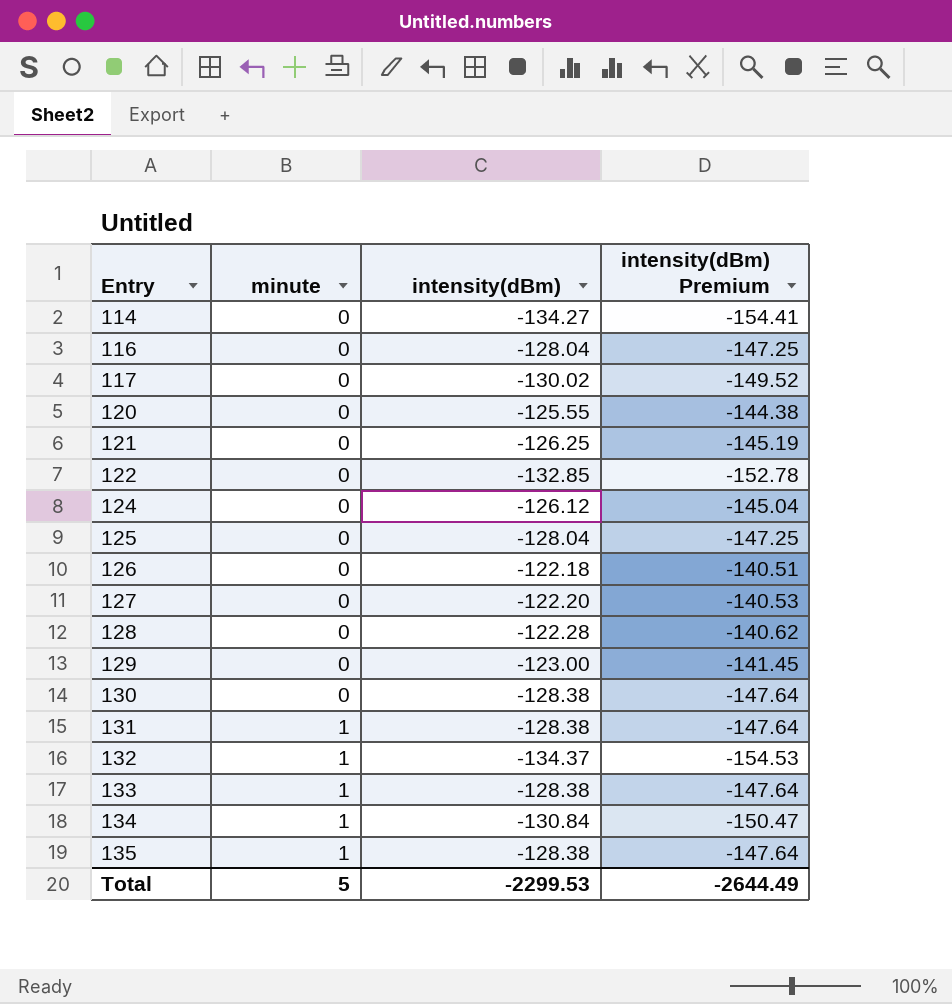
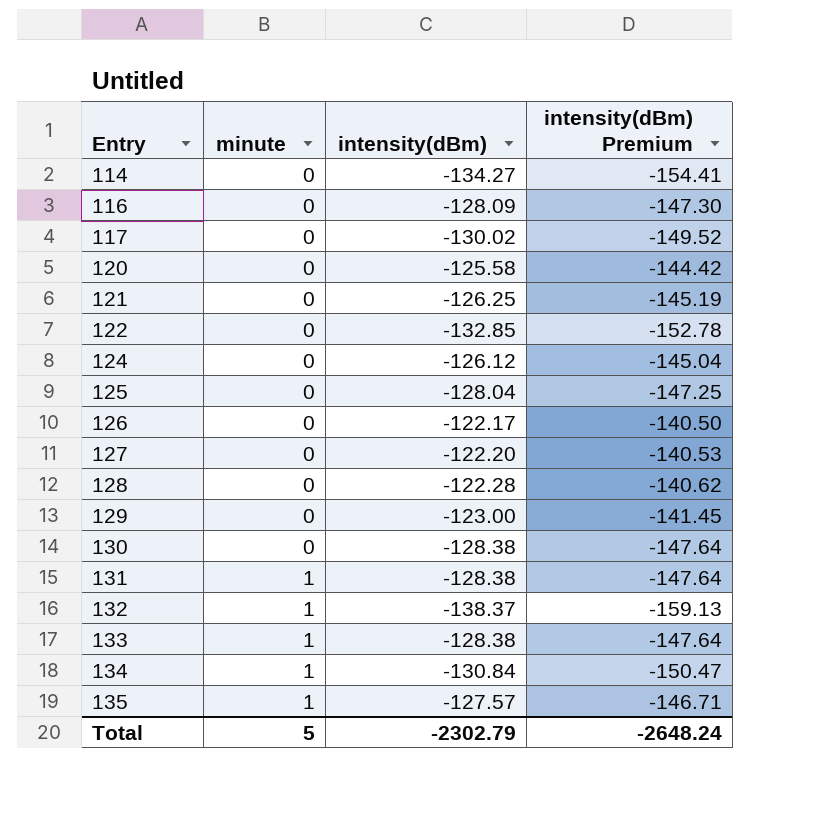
116 | intensity(dBm): -128.04 -> -128.09
116 | intensity(dBm) Premium: -147.25 -> -147.30
120 | intensity(dBm): -125.55 -> -125.58
120 | intensity(dBm) Premium: -144.38 -> -144.42
126 | intensity(dBm): -122.18 -> -122.17
126 | intensity(dBm) Premium: -140.51 -> -140.50
132 | intensity(dBm): -134.37 -> -138.37
132 | intensity(dBm) Premium: -154.53 -> -159.13
135 | intensity(dBm): -128.38 -> -127.57
135 | intensity(dBm) Premium: -147.64 -> -146.71
Total | intensity(dBm): -2299.53 -> -2302.79
Total | intensity(dBm) Premium: -2644.49 -> -2648.24

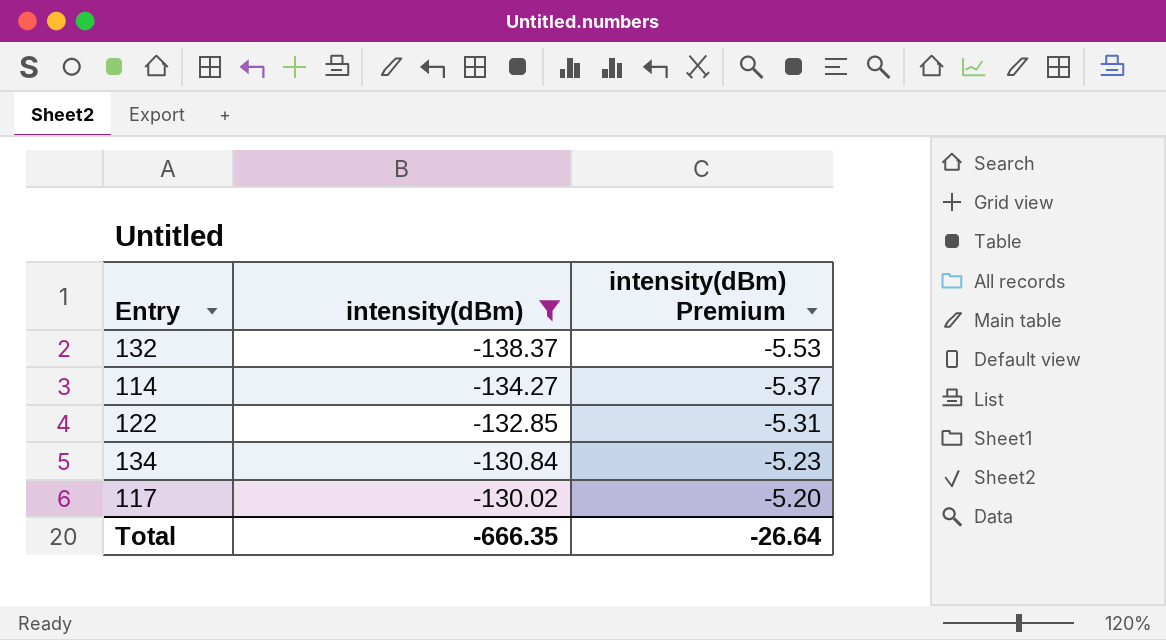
filter: none -> intensity(dBm) <= -130.02
row order: Entry ascending -> intensity(dBm) ascending
column minute | position: 2 -> none
column intensity(dBm) Premium | formula: [intensity(dBm)] * 1.15 -> [intensity(dBm)] * 0.04
Total | intensity(dBm): -2302.79 -> -666.35
Total | intensity(dBm) Premium: -2648.24 -> -26.64

